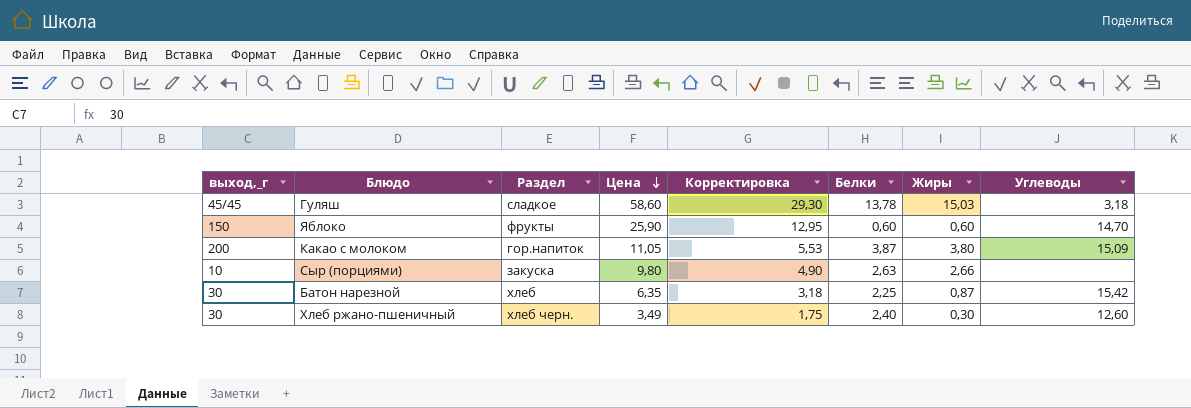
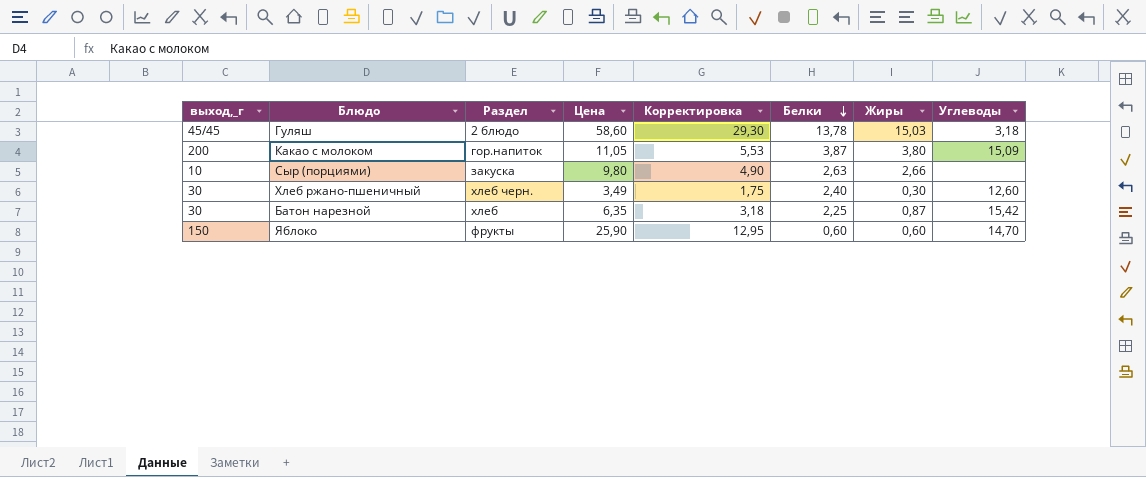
row order: Цена descending -> Белки descending
Гуляш | Раздел: сладкое -> 2 блюдо

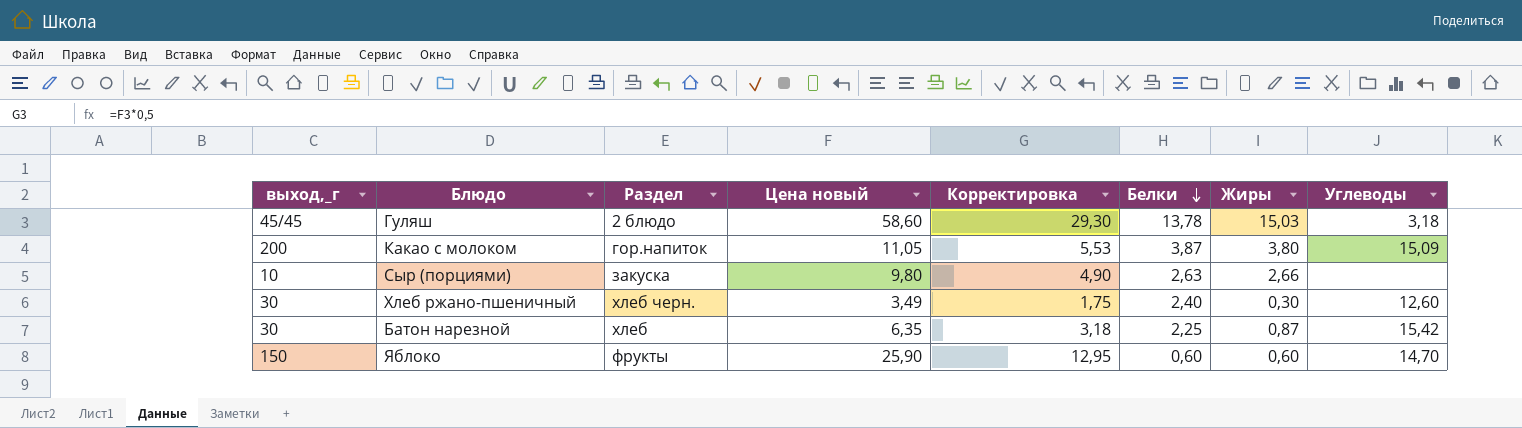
column name: Цена -> Цена новый

